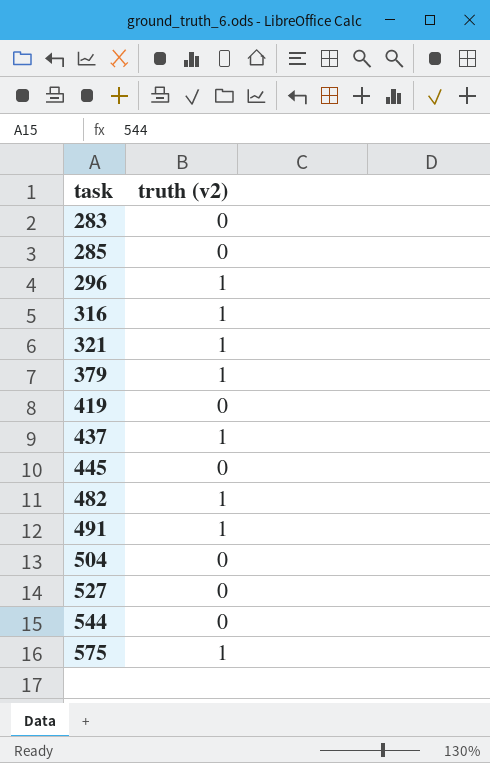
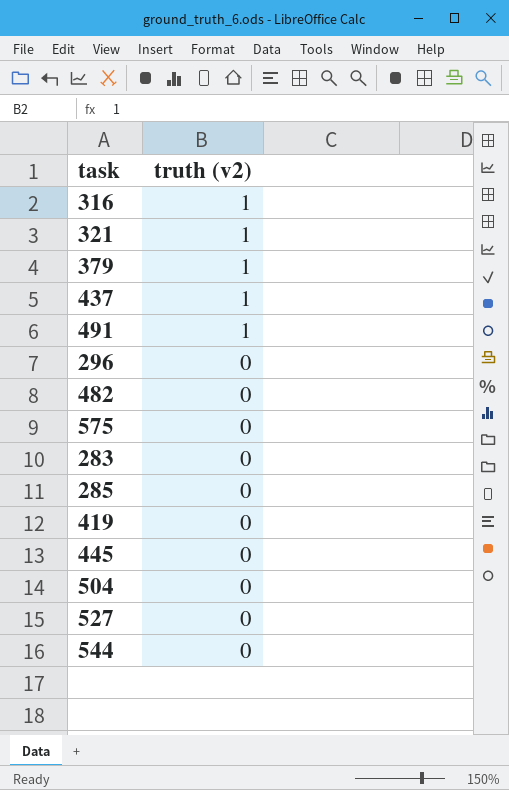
row order: task ascending -> truth (v2) descending
296 | truth (v2): 1 -> 0
482 | truth (v2): 1 -> 0
575 | truth (v2): 1 -> 0

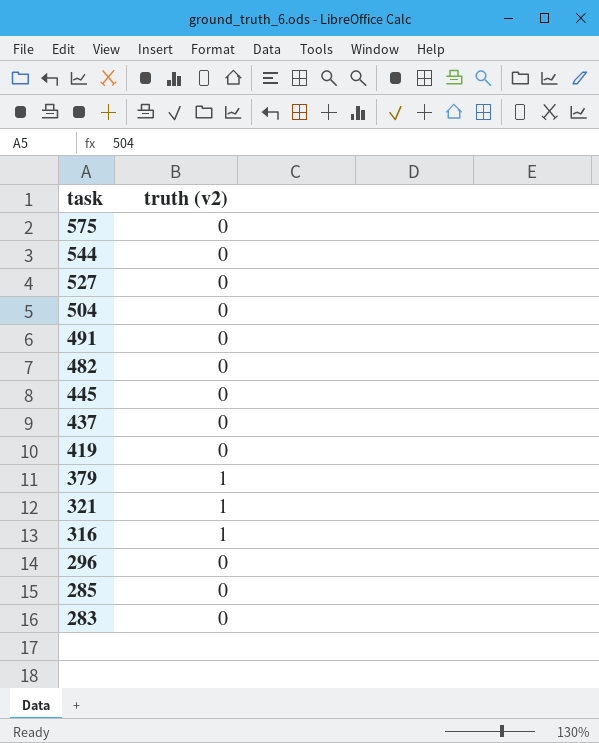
row order: truth (v2) descending -> task descending
491 | truth (v2): 1 -> 0
437 | truth (v2): 1 -> 0

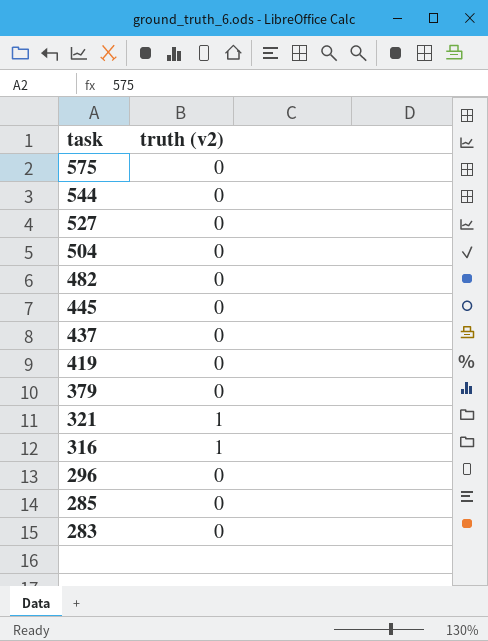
row 491: 0 -> none
379 | truth (v2): 1 -> 0

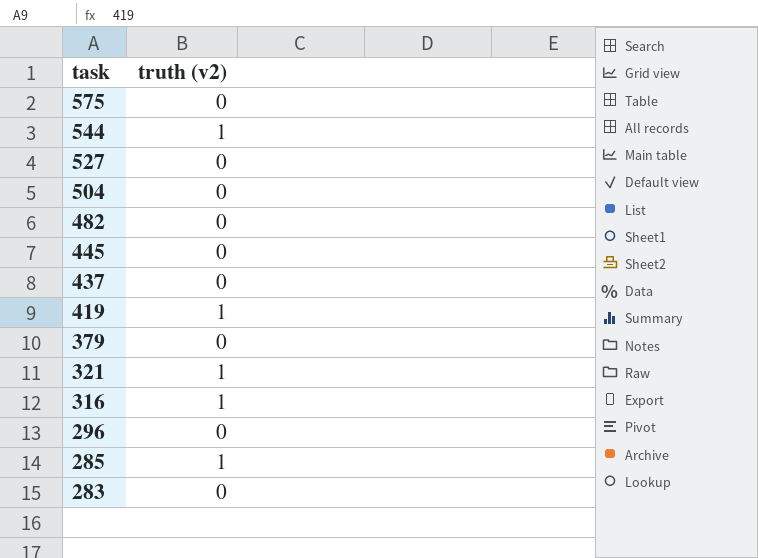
544 | truth (v2): 0 -> 1
419 | truth (v2): 0 -> 1
285 | truth (v2): 0 -> 1

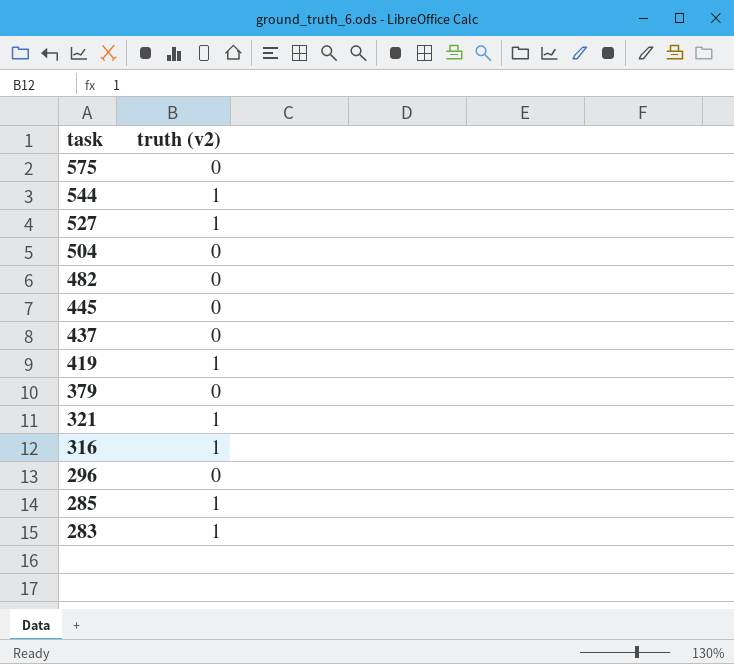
527 | truth (v2): 0 -> 1
283 | truth (v2): 0 -> 1

